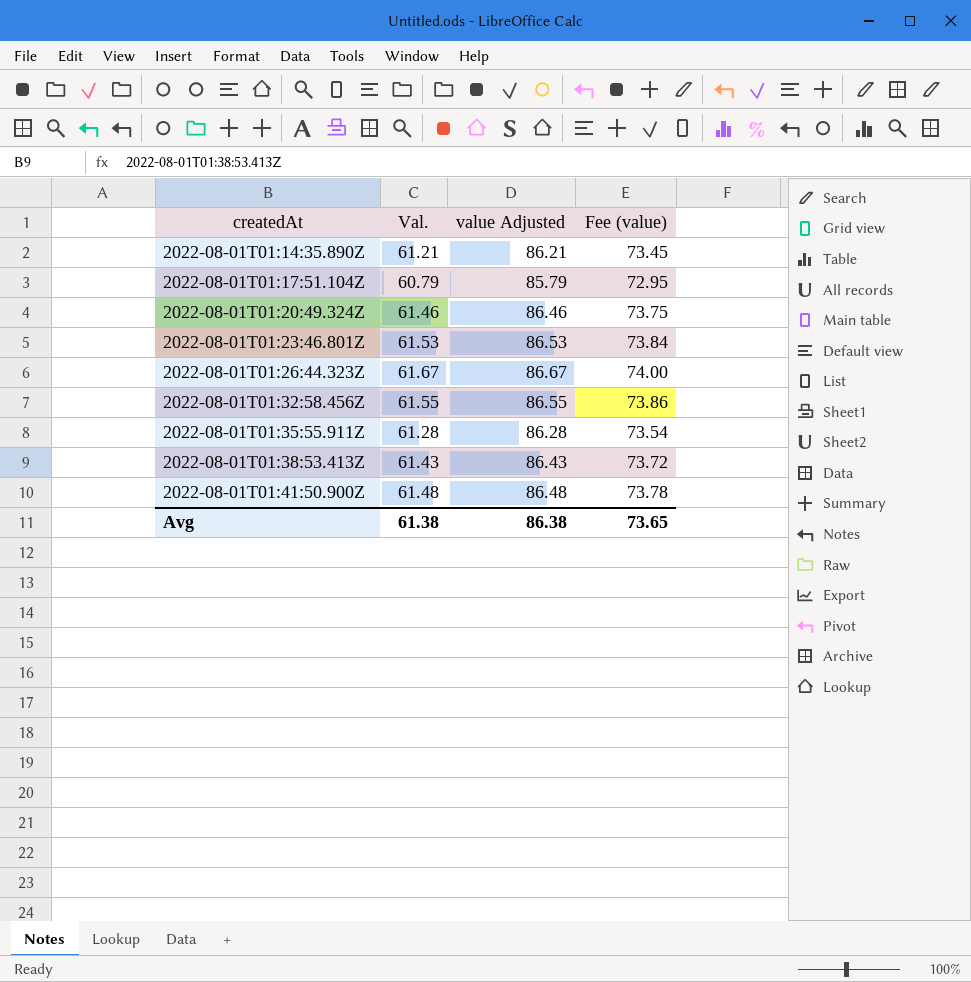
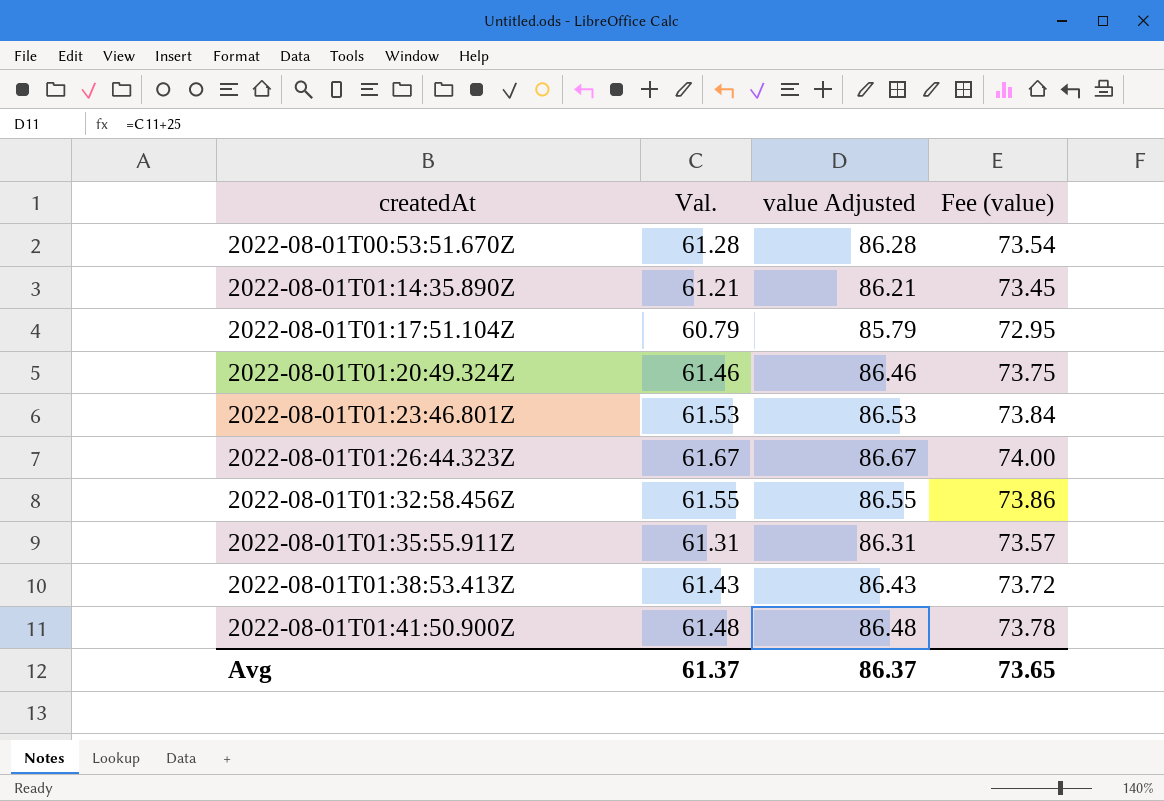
row 2022-08-01T00:53:51.670Z: none -> 61.28 | 86.28 | 73.54
2022-08-01T01:35:55.911Z | Val.: 61.28 -> 61.31
2022-08-01T01:35:55.911Z | value Adjusted: 86.28 -> 86.31
2022-08-01T01:35:55.911Z | Fee (value): 73.54 -> 73.57
Avg | Val.: 61.38 -> 61.37
Avg | value Adjusted: 86.38 -> 86.37

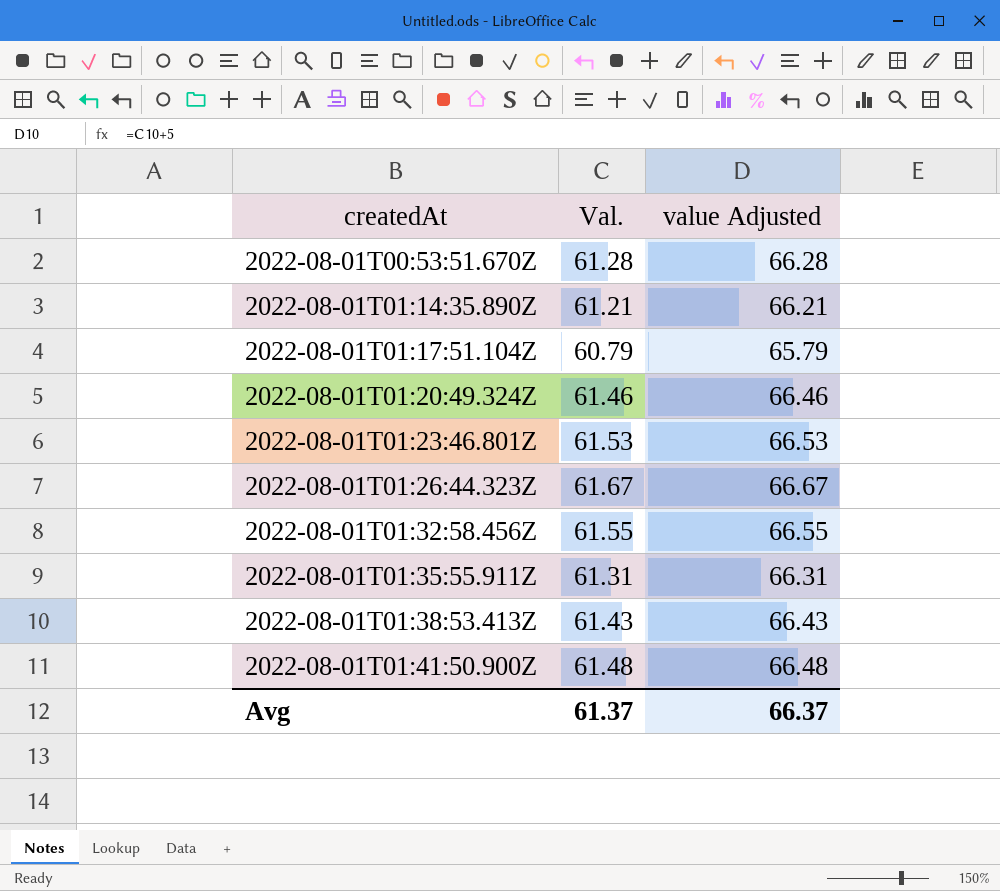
column Fee (value) | formula: [Val.] * 1.2 -> none
column value Adjusted | formula: [Val.] + 25 -> [Val.] + 5
Avg | value Adjusted: 86.37 -> 66.37

